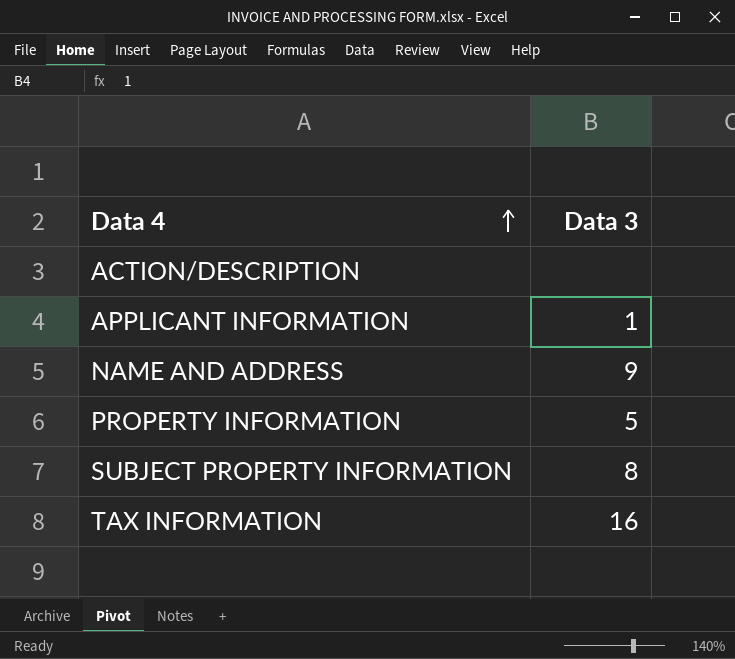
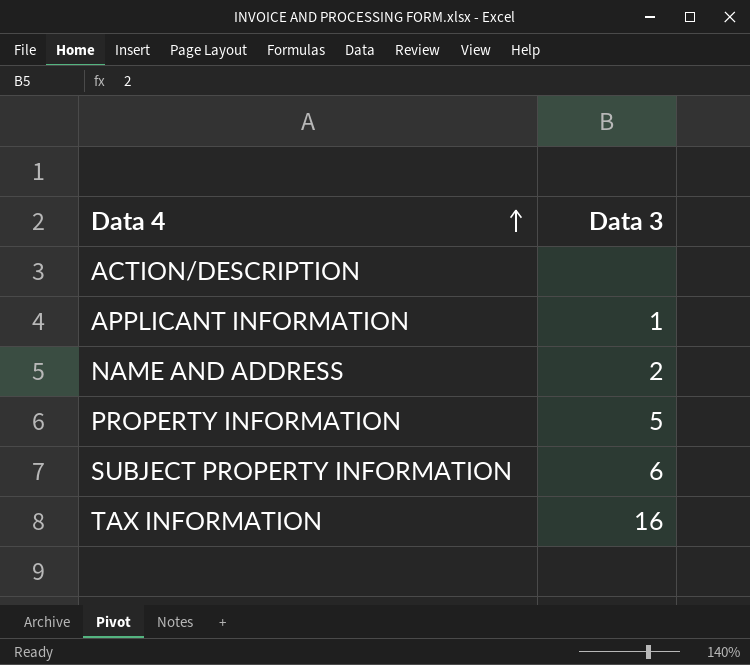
NAME AND ADDRESS | Data 3: 9 -> 2
SUBJECT PROPERTY INFORMATION | Data 3: 8 -> 6

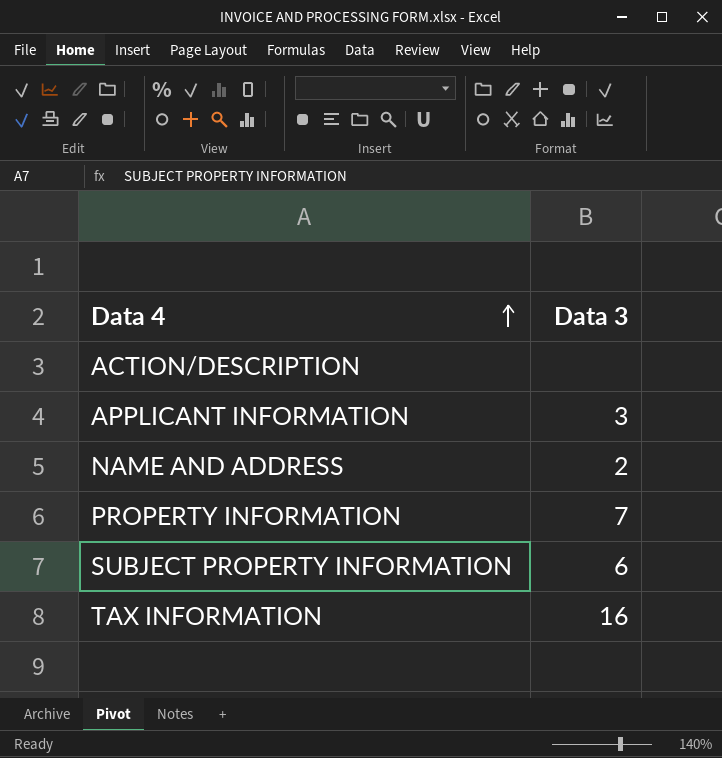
APPLICANT INFORMATION | Data 3: 1 -> 3
PROPERTY INFORMATION | Data 3: 5 -> 7

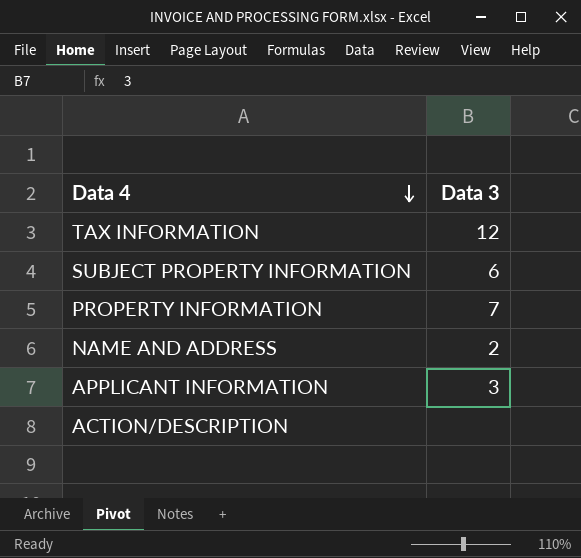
row order: Data 4 ascending -> Data 4 descending
TAX INFORMATION | Data 3: 16 -> 12

